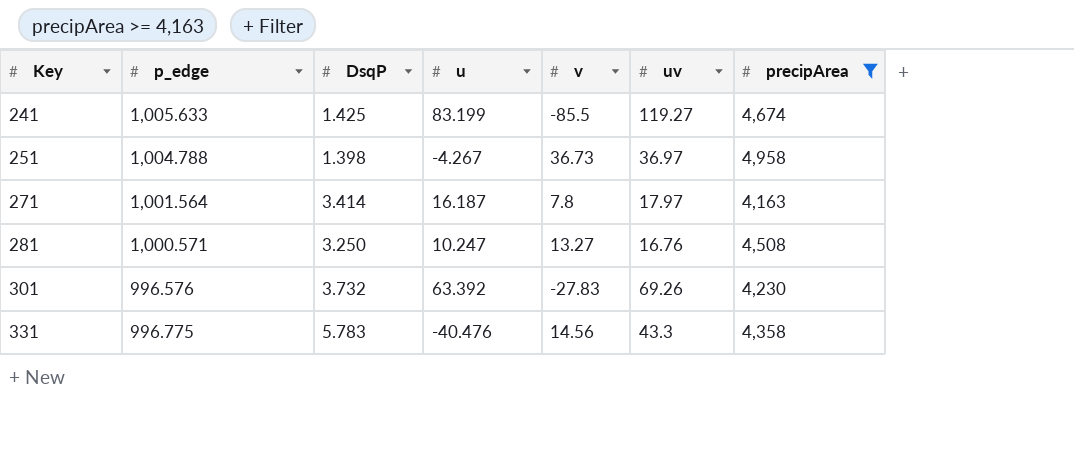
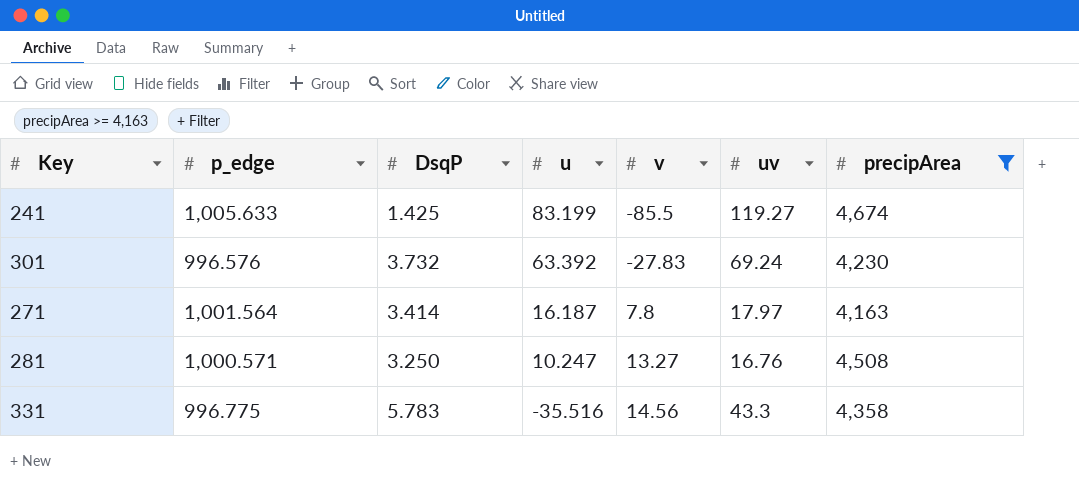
row order: Key ascending -> u descending
row 251: 1,004.788 | 1.398 | -4.267 | 36.73 | 36.97 | 4,958 -> none
301 | uv: 69.26 -> 69.24
331 | u: -40.476 -> -35.516

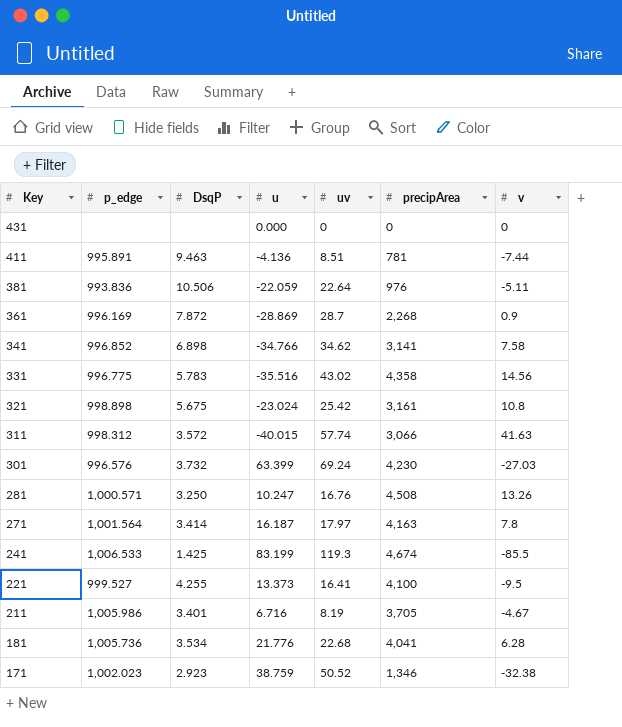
filter: precipArea >= 4,163 -> none
row order: u descending -> Key descending
column v | position: 5 -> 7
331 | uv: 43.3 -> 43.02
301 | u: 63.392 -> 63.399
301 | v: -27.83 -> -27.03
281 | v: 13.27 -> 13.26
241 | p_edge: 1,005.633 -> 1,006.533
241 | uv: 119.27 -> 119.3

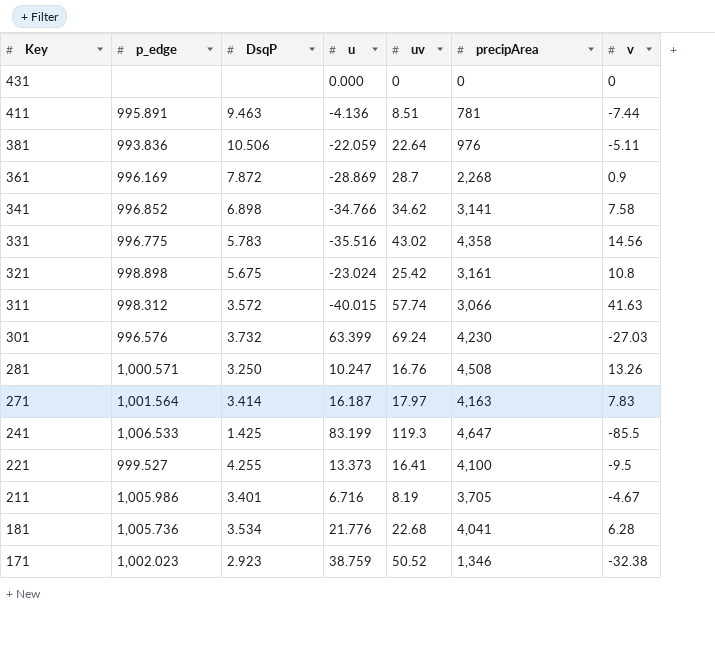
271 | v: 7.8 -> 7.83
241 | precipArea: 4,674 -> 4,647

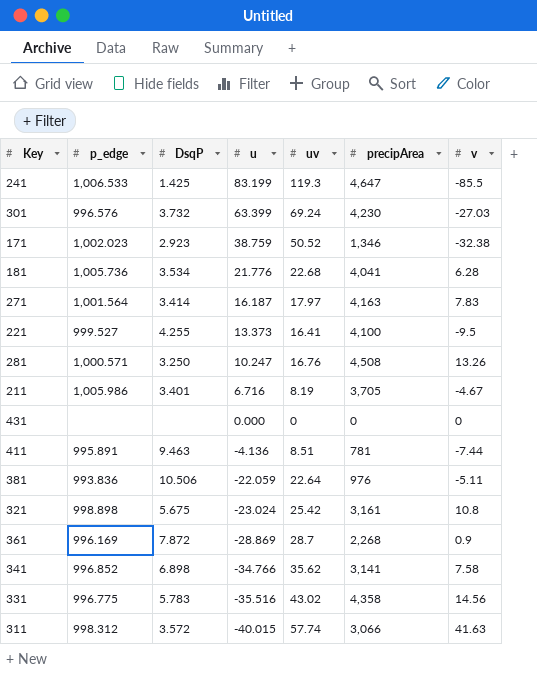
row order: Key descending -> u descending
341 | uv: 34.62 -> 35.62

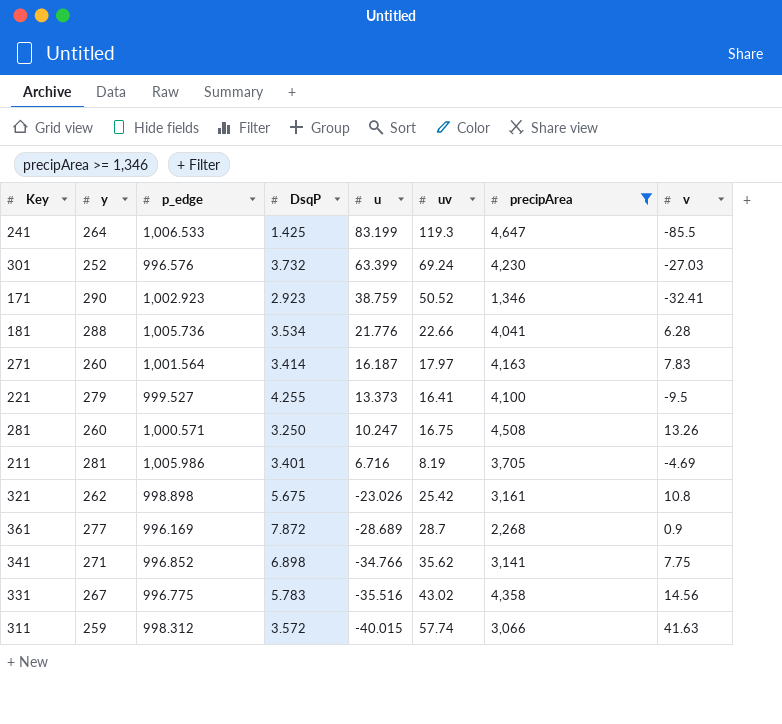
filter: none -> precipArea >= 1,346
column y | position: none -> 2
171 | p_edge: 1,002.023 -> 1,002.923
171 | v: -32.38 -> -32.41
181 | uv: 22.68 -> 22.66
281 | uv: 16.76 -> 16.75
211 | v: -4.67 -> -4.69
321 | u: -23.024 -> -23.026
361 | u: -28.869 -> -28.689
341 | v: 7.58 -> 7.75

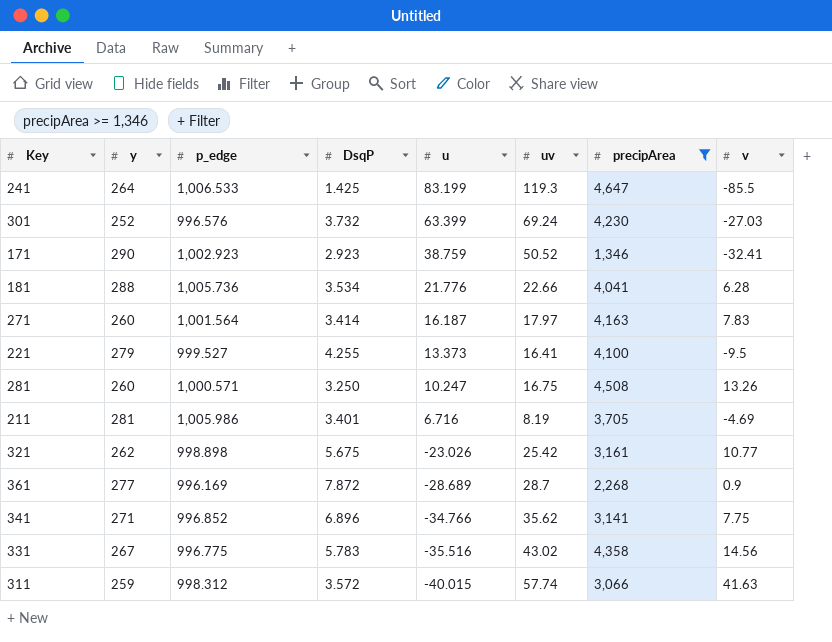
321 | v: 10.8 -> 10.77
341 | DsqP: 6.898 -> 6.896

